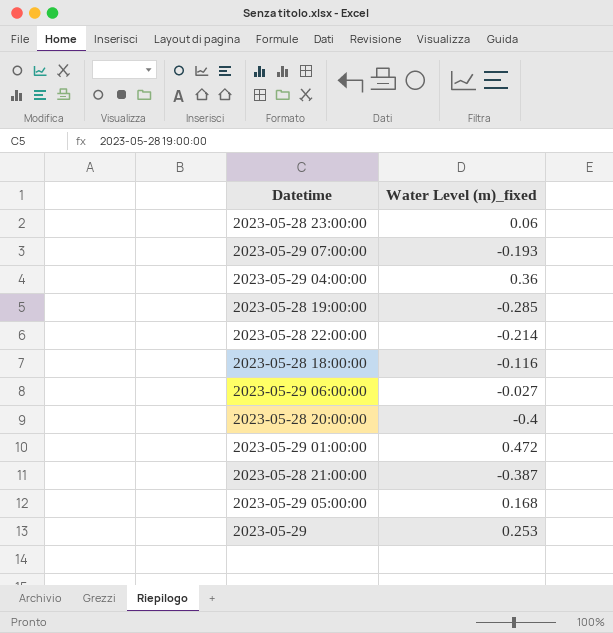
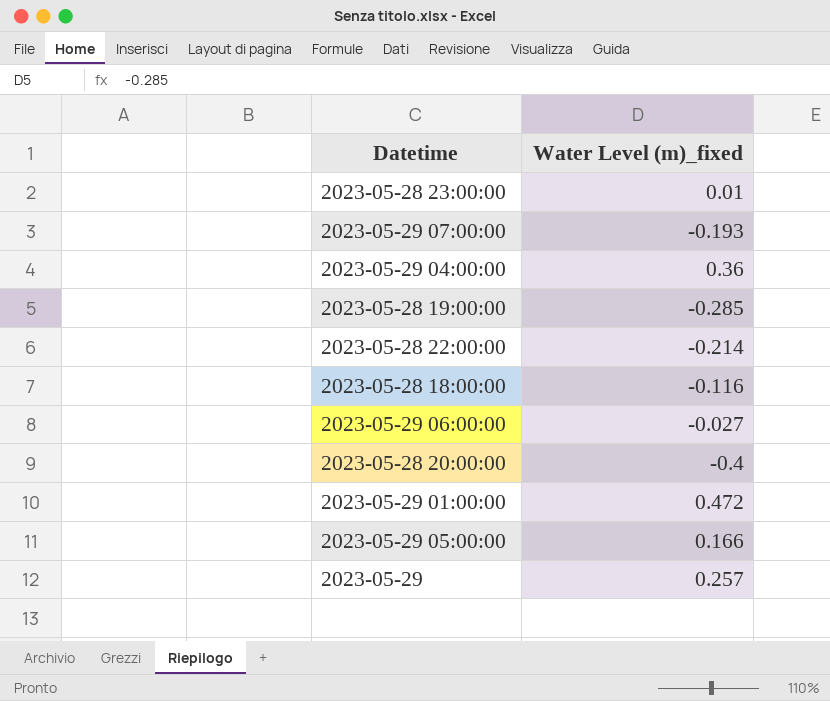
row 2023-05-28 21:00:00: -0.387 -> none
2023-05-28 23:00:00 | Water Level (m)_fixed: 0.06 -> 0.01
2023-05-29 05:00:00 | Water Level (m)_fixed: 0.168 -> 0.166
2023-05-29 | Water Level (m)_fixed: 0.253 -> 0.257

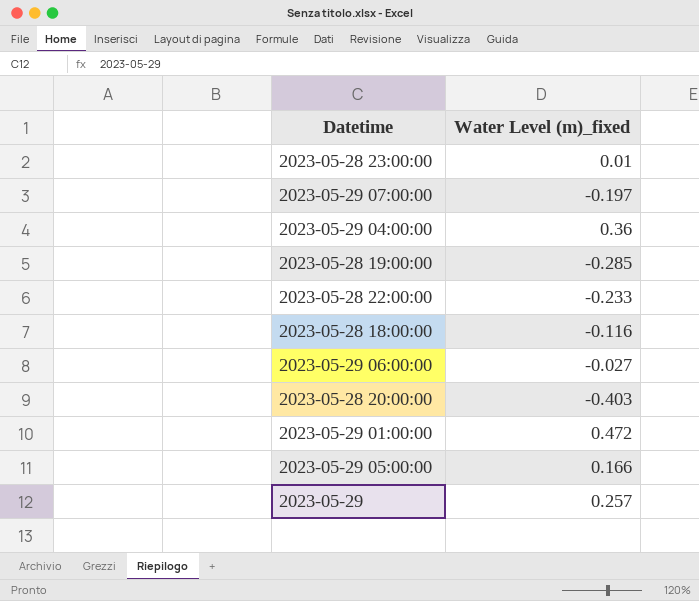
2023-05-29 07:00:00 | Water Level (m)_fixed: -0.193 -> -0.197
2023-05-28 22:00:00 | Water Level (m)_fixed: -0.214 -> -0.233
2023-05-28 20:00:00 | Water Level (m)_fixed: -0.4 -> -0.403

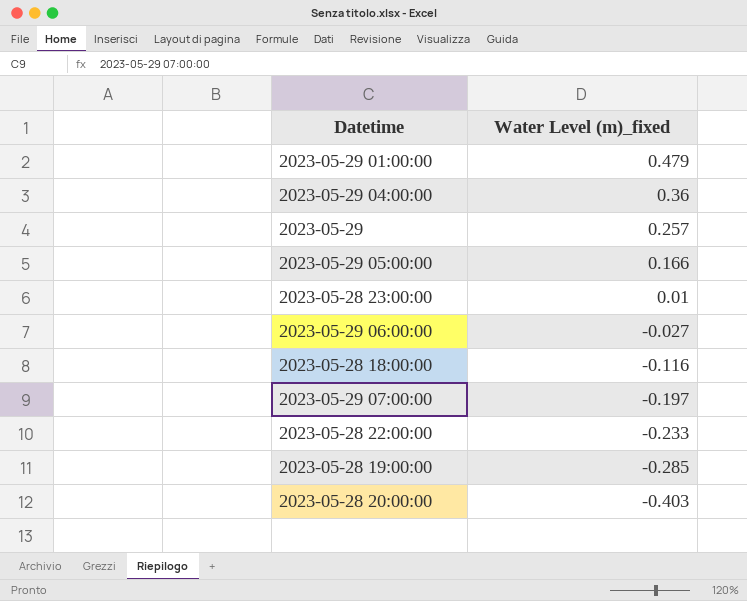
row order: none -> Water Level (m)_fixed descending
2023-05-29 01:00:00 | Water Level (m)_fixed: 0.472 -> 0.479

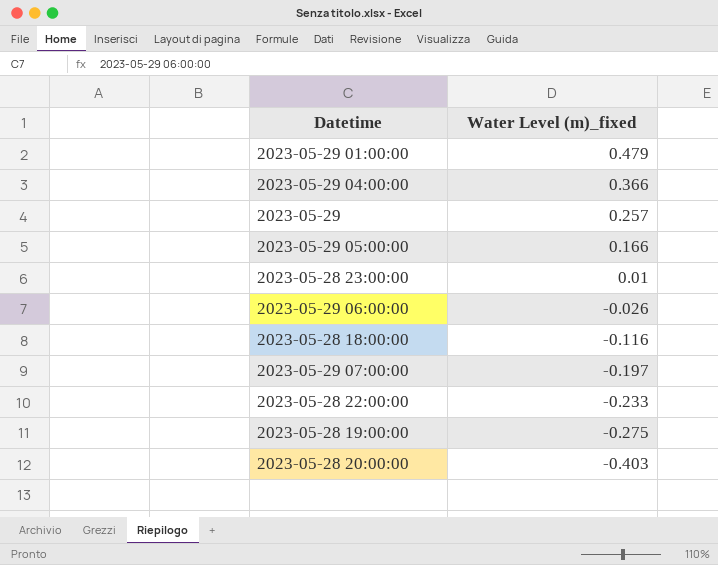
2023-05-29 04:00:00 | Water Level (m)_fixed: 0.36 -> 0.366
2023-05-29 06:00:00 | Water Level (m)_fixed: -0.027 -> -0.026
2023-05-28 19:00:00 | Water Level (m)_fixed: -0.285 -> -0.275

